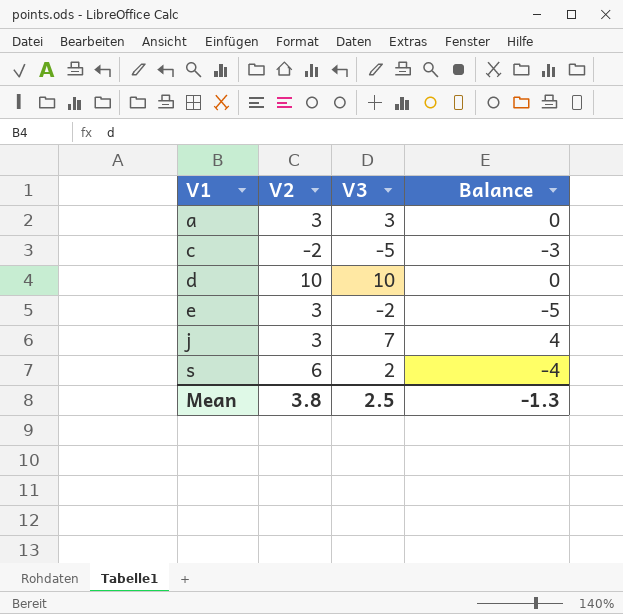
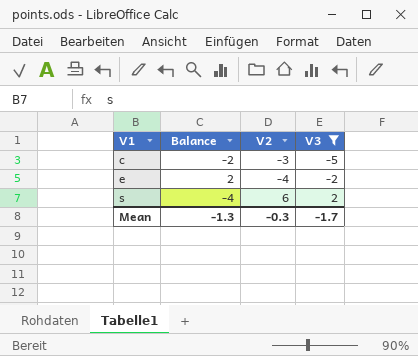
filter: none -> V3 <= 2
column Balance | position: 4 -> 2
c | Balance: -3 -> -2
c | V2: -2 -> -3
e | Balance: -5 -> 2
e | V2: 3 -> -4
Mean | V2: 3.8 -> -0.3
Mean | V3: 2.5 -> -1.7

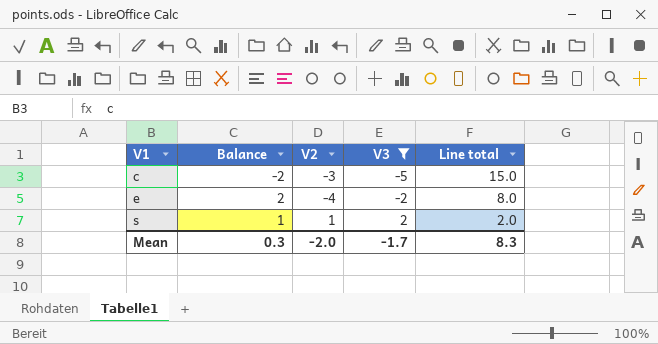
column Line total | formula: none -> [V2] * [V3]
s | Balance: -4 -> 1
s | V2: 6 -> 1
Mean | Balance: -1.3 -> 0.3
Mean | V2: -0.3 -> -2.0

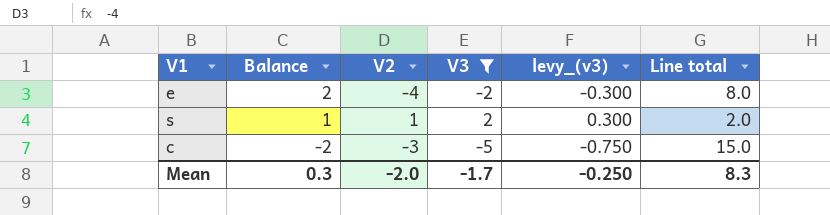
row order: V1 ascending -> Balance descending
column levy_(v3) | formula: none -> [V3] * 0.15

